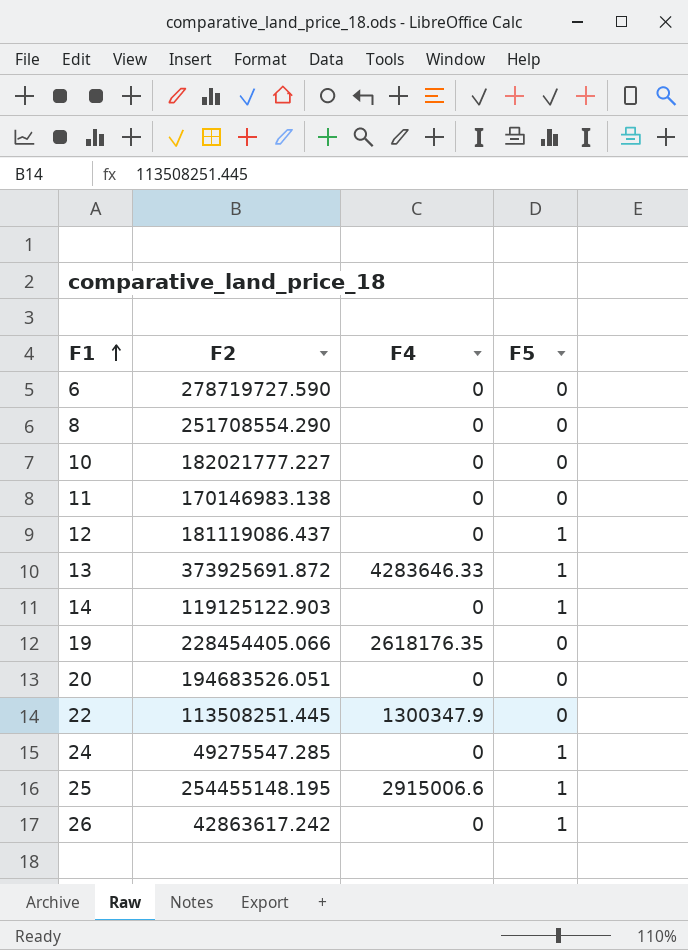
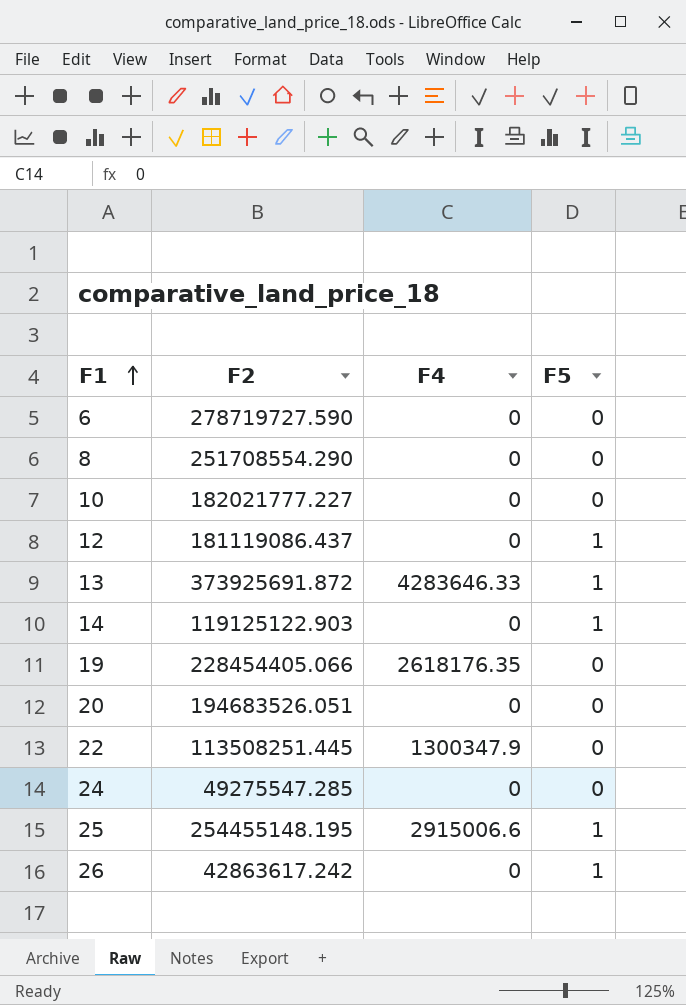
row 11: 170146983.138 | 0 | 0 -> none
24 | F5: 1 -> 0

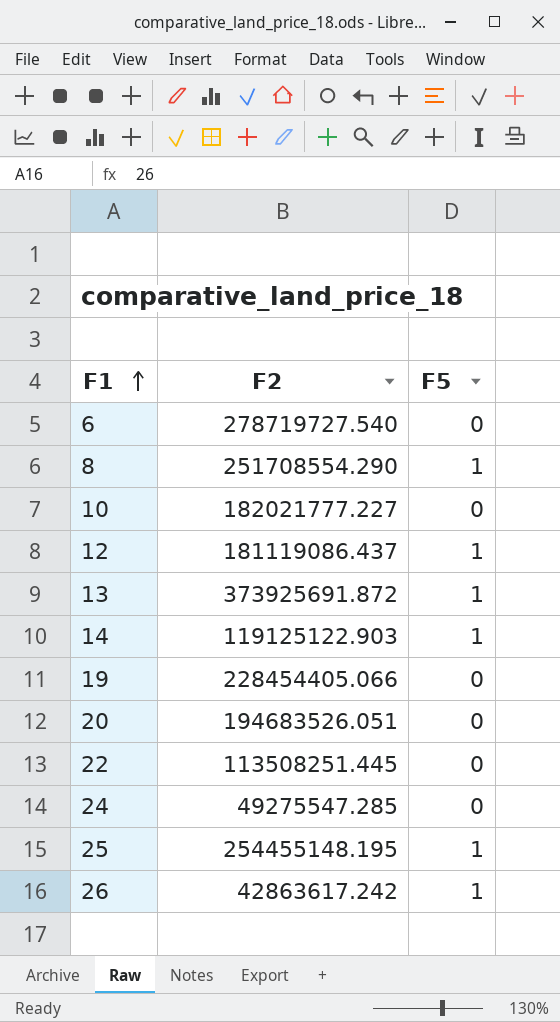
column F4 | position: 3 -> none
6 | F2: 278719727.590 -> 278719727.540
8 | F5: 0 -> 1

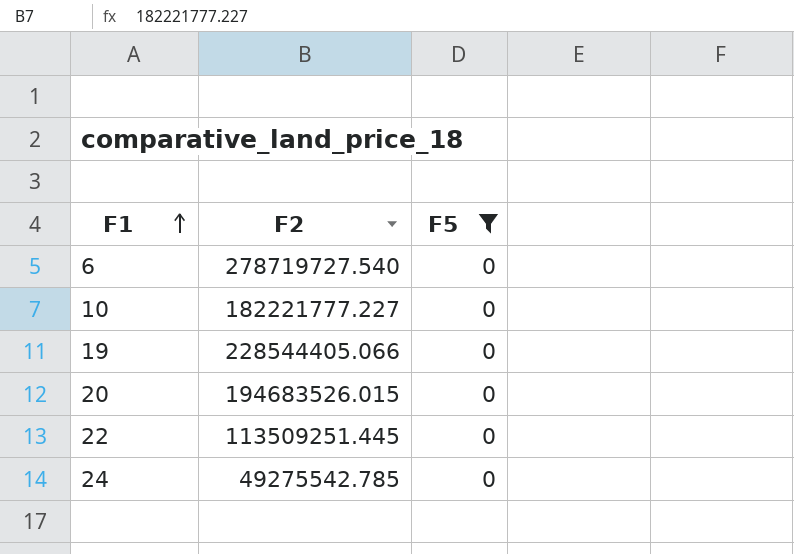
filter: none -> F5 = 0
10 | F2: 182021777.227 -> 182221777.227
19 | F2: 228454405.066 -> 228544405.066
20 | F2: 194683526.051 -> 194683526.015
22 | F2: 113508251.445 -> 113509251.445
24 | F2: 49275547.285 -> 49275542.785

